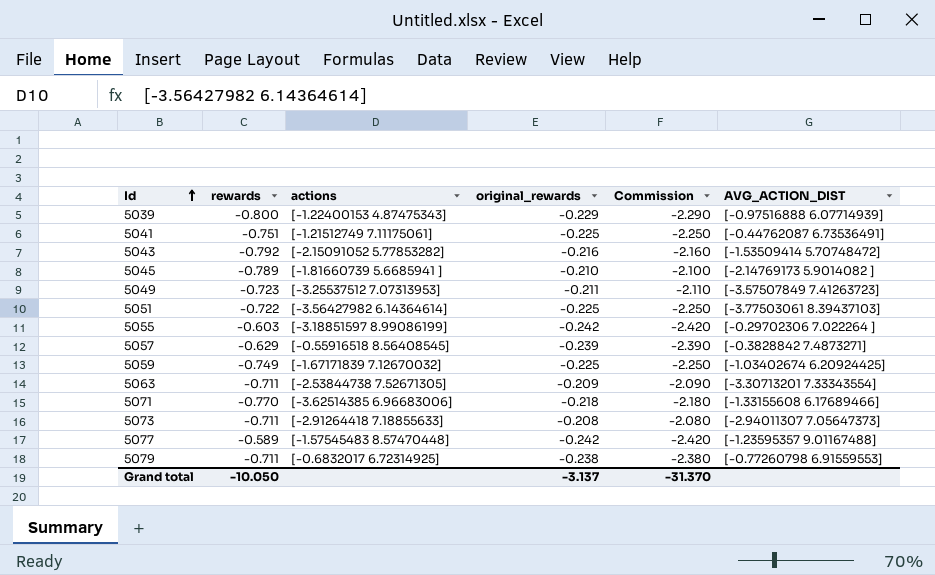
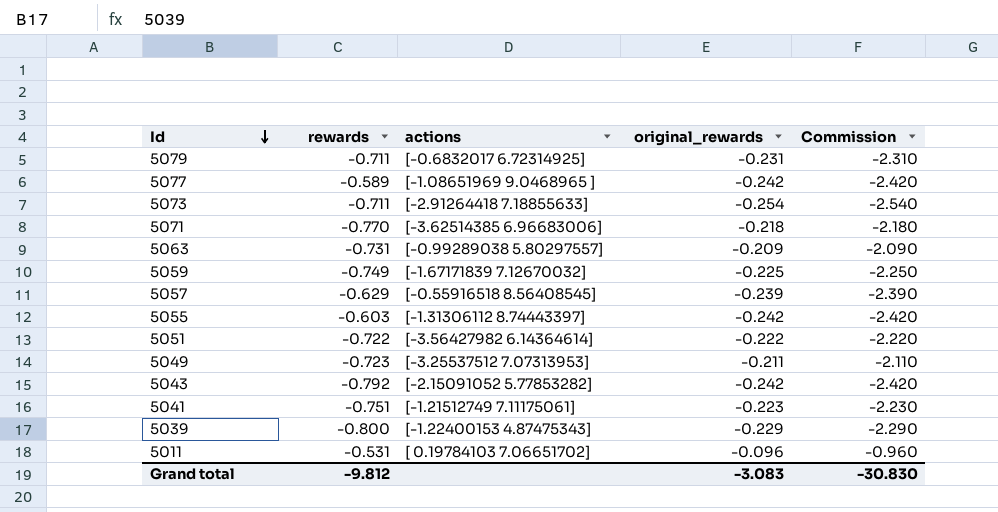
row order: Id ascending -> Id descending
column AVG_ACTION_DIST | position: 6 -> none
row 5045: -0.789 | [-1.81660739 5.6685941 ] | -0.210 | -2.100 | [-2.14769173 5.9014082 ] -> none
5079 | original_rewards: -0.238 -> -0.231
5079 | Commission: -2.380 -> -2.310
5077 | actions: [-1.57545483 8.57470448] -> [-1.08651969 9.0468965 ]
5073 | original_rewards: -0.208 -> -0.254
5073 | Commission: -2.080 -> -2.540
5063 | rewards: -0.711 -> -0.731
5063 | actions: [-2.53844738 7.52671305] -> [-0.99289038 5.80297557]
5055 | actions: [-3.18851597 8.99086199] -> [-1.31306112 8.74443397]
5051 | original_rewards: -0.225 -> -0.222
5051 | Commission: -2.250 -> -2.220
5043 | original_rewards: -0.216 -> -0.242
5043 | Commission: -2.160 -> -2.420
5041 | original_rewards: -0.225 -> -0.223
5041 | Commission: -2.250 -> -2.230
row 5011: none -> -0.531 | [ 0.19784103 7.06651702] | -0.096 | -0.960
Grand total | rewards: -10.050 -> -9.812
Grand total | original_rewards: -3.137 -> -3.083
Grand total | Commission: -31.370 -> -30.830

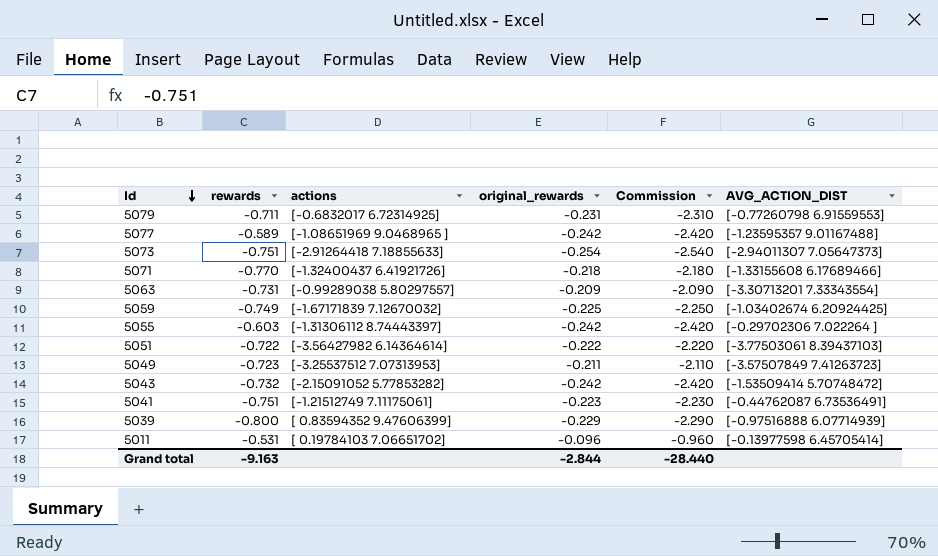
column AVG_ACTION_DIST | position: none -> 6
row 5057: -0.629 | [-0.55916518 8.56408545] | -0.239 | -2.390 -> none
5073 | rewards: -0.711 -> -0.751
5071 | actions: [-3.62514385 6.96683006] -> [-1.32400437 6.41921726]
5043 | rewards: -0.792 -> -0.732
5039 | actions: [-1.22400153 4.87475343] -> [ 0.83594352 9.47606399]
Grand total | rewards: -9.812 -> -9.163
Grand total | original_rewards: -3.083 -> -2.844
Grand total | Commission: -30.830 -> -28.440

